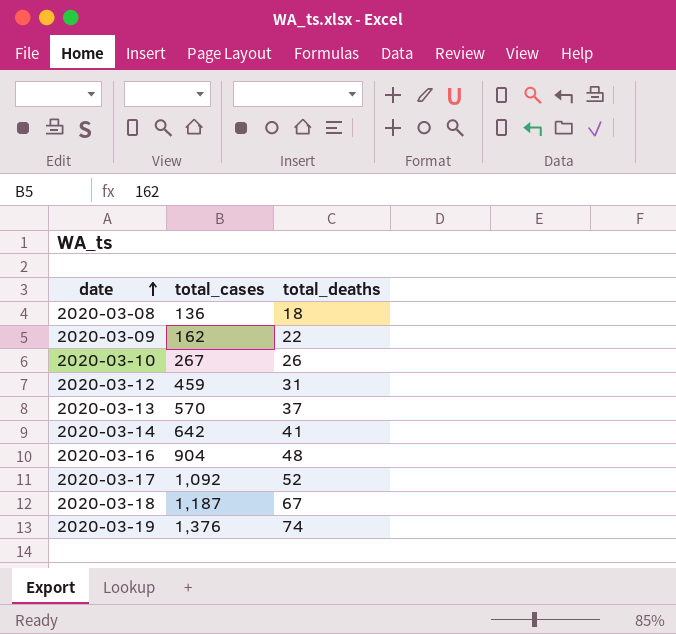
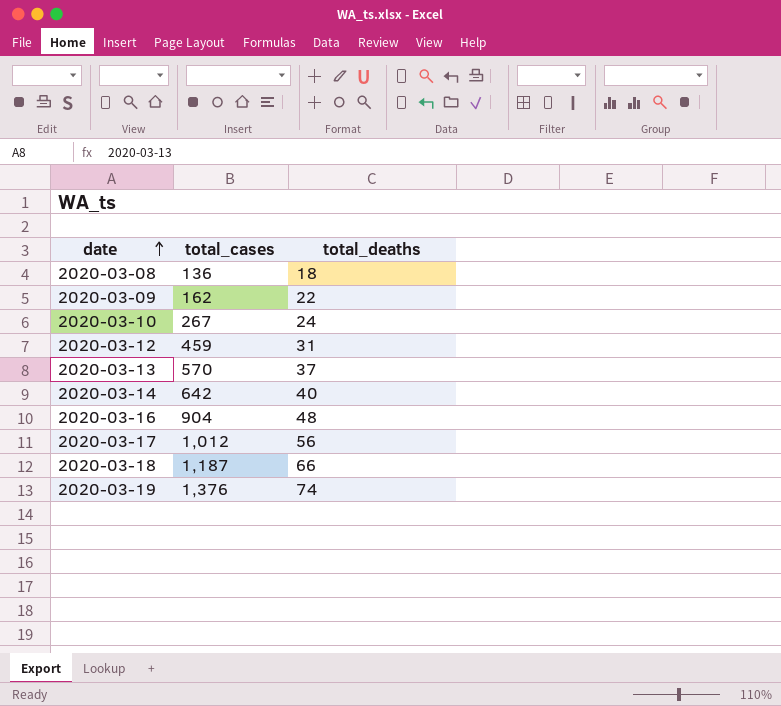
2020-03-10 | total_deaths: 26 -> 24
2020-03-14 | total_deaths: 41 -> 40
2020-03-17 | total_cases: 1,092 -> 1,012
2020-03-17 | total_deaths: 52 -> 56
2020-03-18 | total_deaths: 67 -> 66

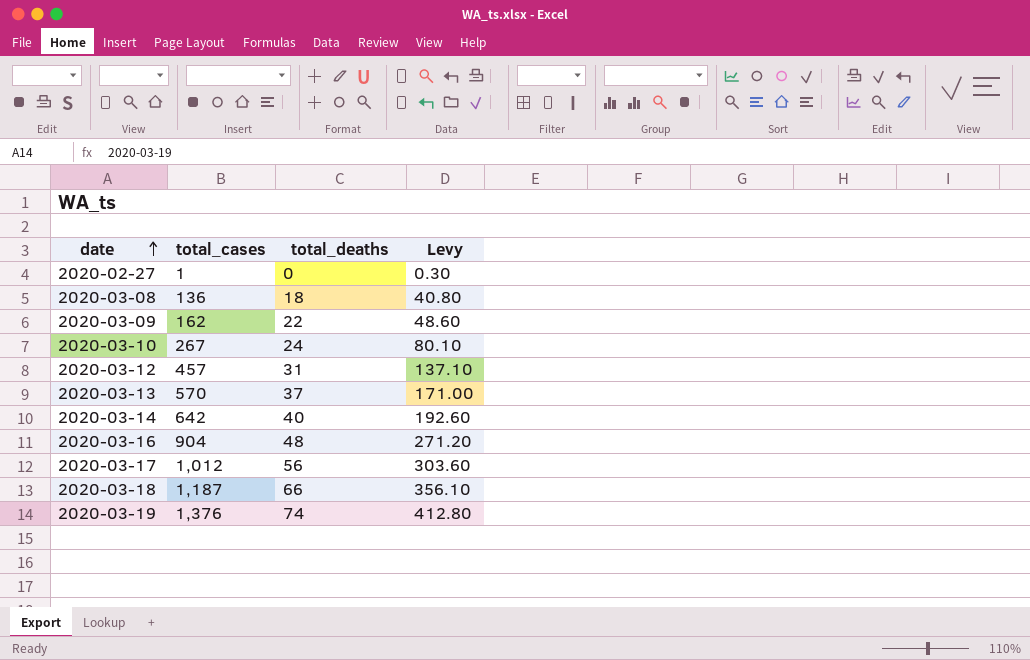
column Levy | formula: none -> [total_cases] * 0.3
row 2020-02-27: none -> 1 | 0 | 0.30
2020-03-12 | total_cases: 459 -> 457

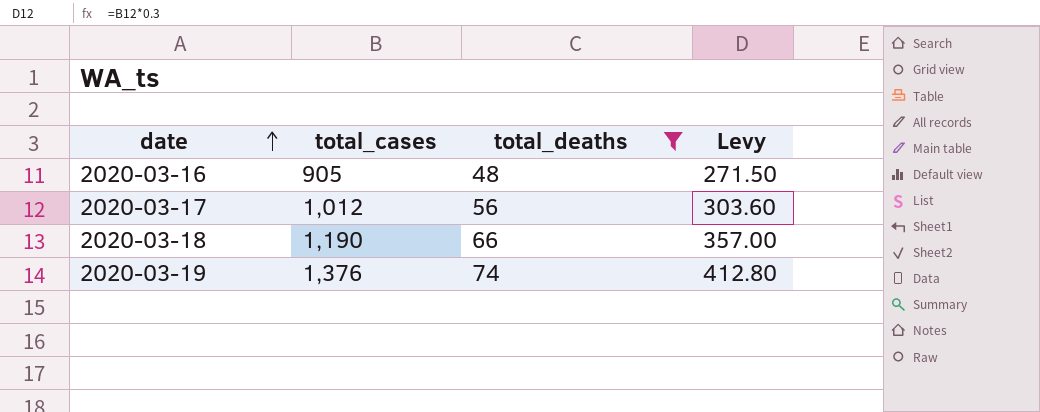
filter: none -> total_deaths >= 48
2020-03-16 | total_cases: 904 -> 905
2020-03-16 | Levy: 271.20 -> 271.50
2020-03-18 | total_cases: 1,187 -> 1,190
2020-03-18 | Levy: 356.10 -> 357.00

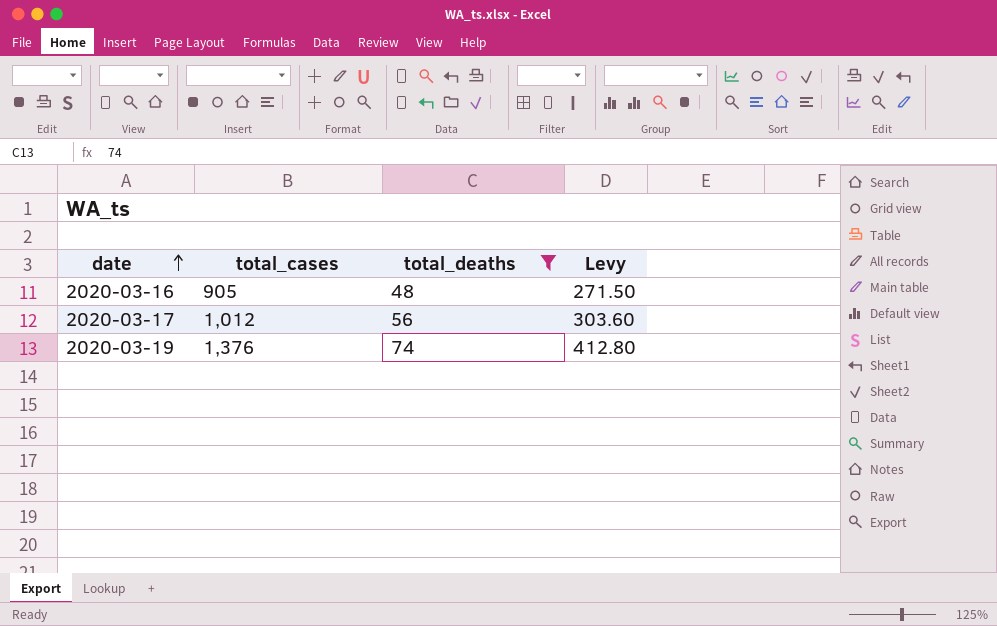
row 2020-03-18: 1,190 | 66 | 357.00 -> none

